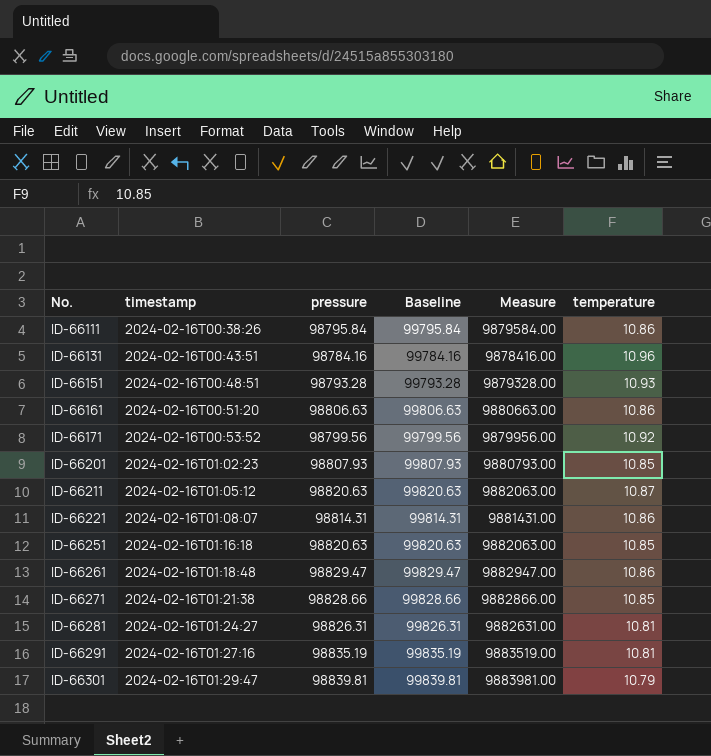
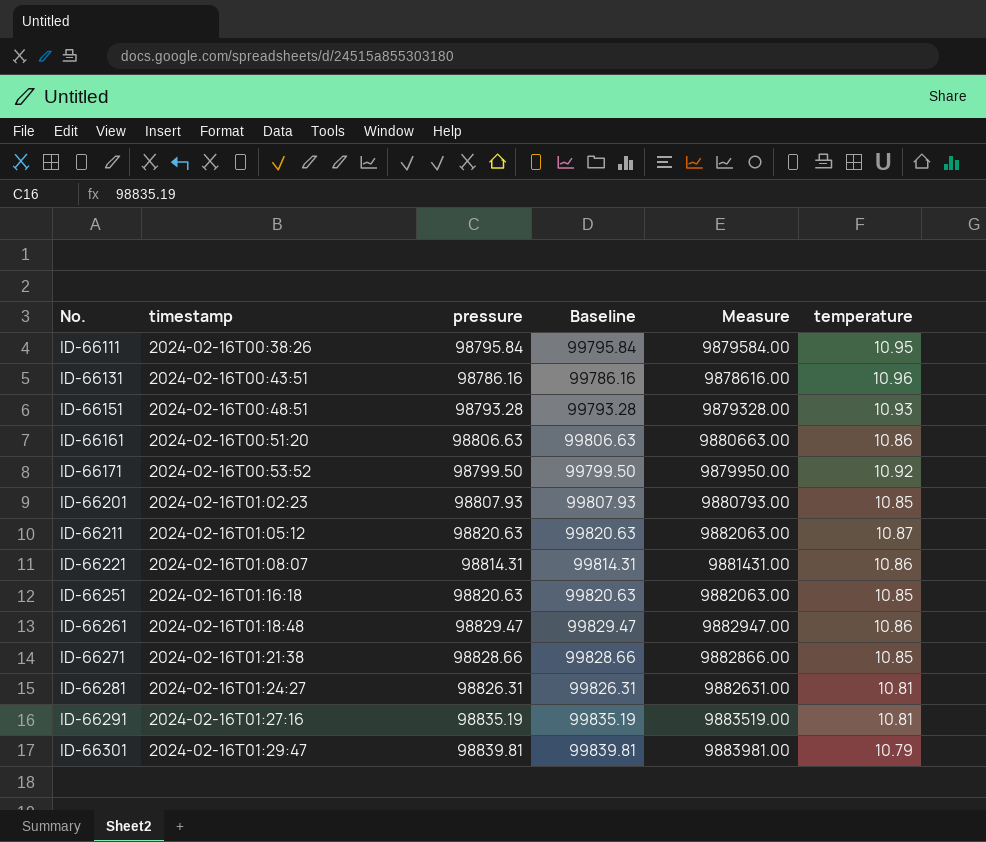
ID-66111 | temperature: 10.86 -> 10.95
ID-66131 | pressure: 98784.16 -> 98786.16
ID-66131 | Baseline: 99784.16 -> 99786.16
ID-66131 | Measure: 9878416.00 -> 9878616.00
ID-66171 | pressure: 98799.56 -> 98799.50
ID-66171 | Baseline: 99799.56 -> 99799.50
ID-66171 | Measure: 9879956.00 -> 9879950.00

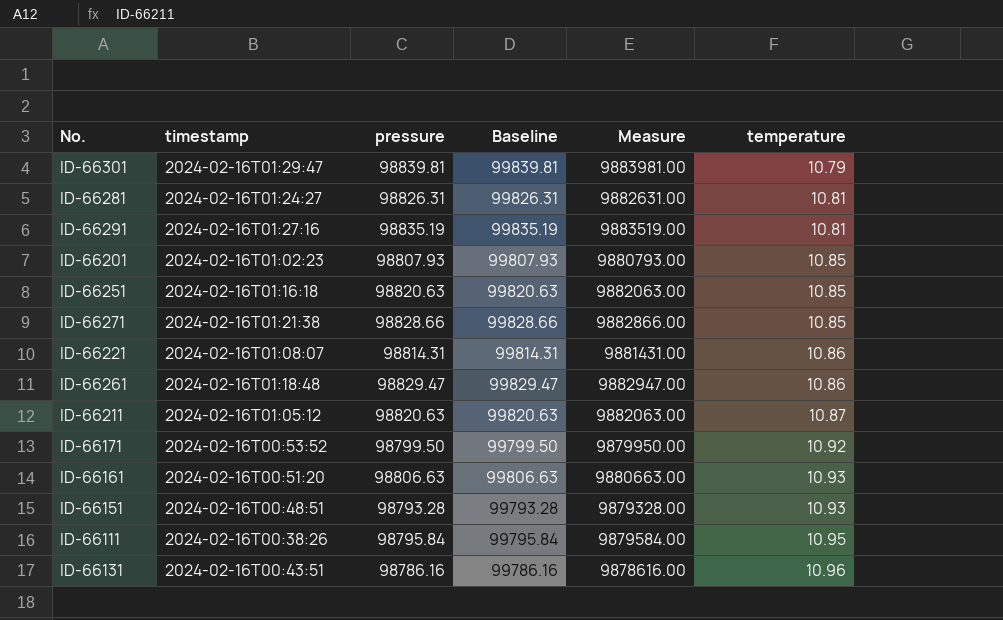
row order: No. ascending -> temperature ascending
ID-66161 | temperature: 10.86 -> 10.93

